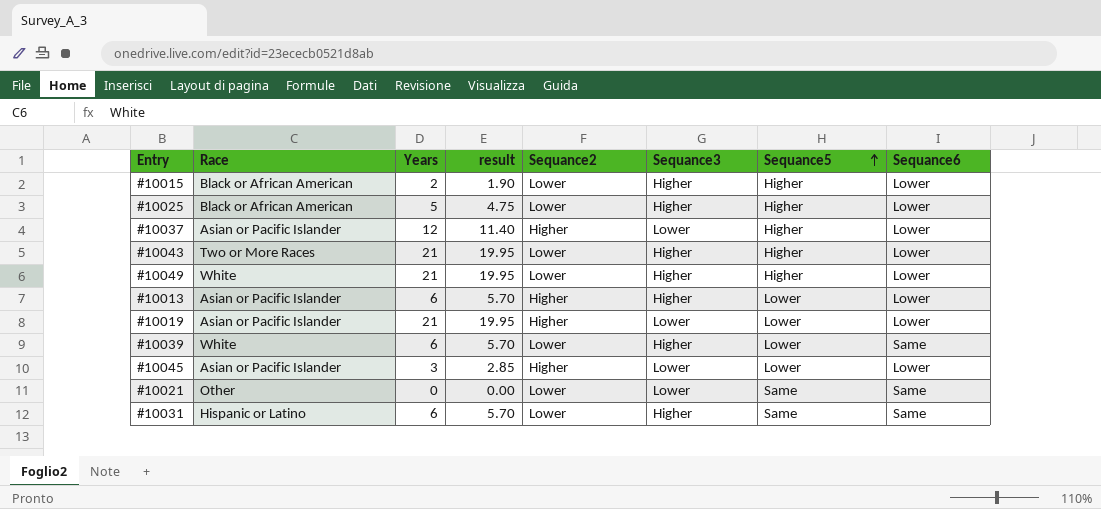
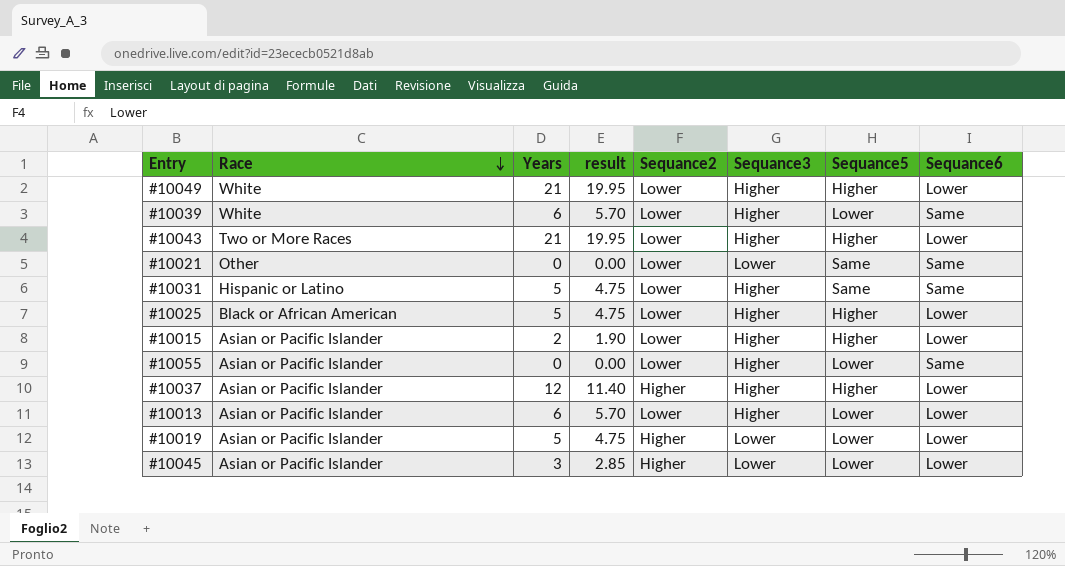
row order: Sequance5 ascending -> Race descending
#10031 | Years: 6 -> 5
#10031 | result: 5.70 -> 4.75
#10015 | Race: Black or African American -> Asian or Pacific Islander
row #10055: none -> Asian or Pacific Islander | 0 | 0.00 | Lower | Higher | Lower | Same
#10037 | Sequance3: Lower -> Higher
#10013 | Sequance2: Higher -> Lower
#10019 | Years: 21 -> 5
#10019 | result: 19.95 -> 4.75

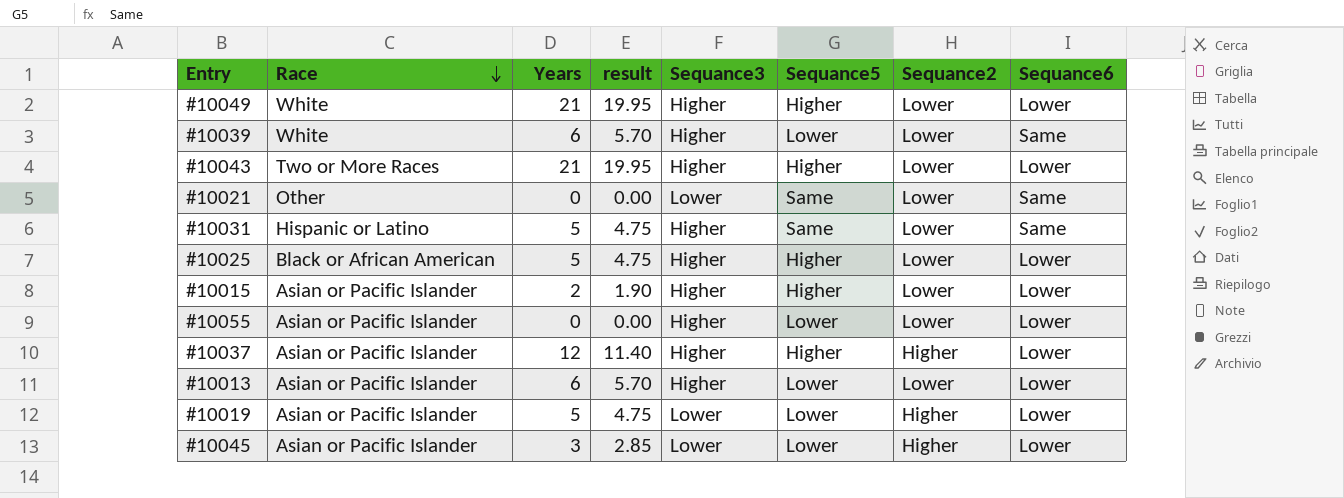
column Sequance2 | position: 5 -> 7
#10055 | Sequance6: Same -> Lower

